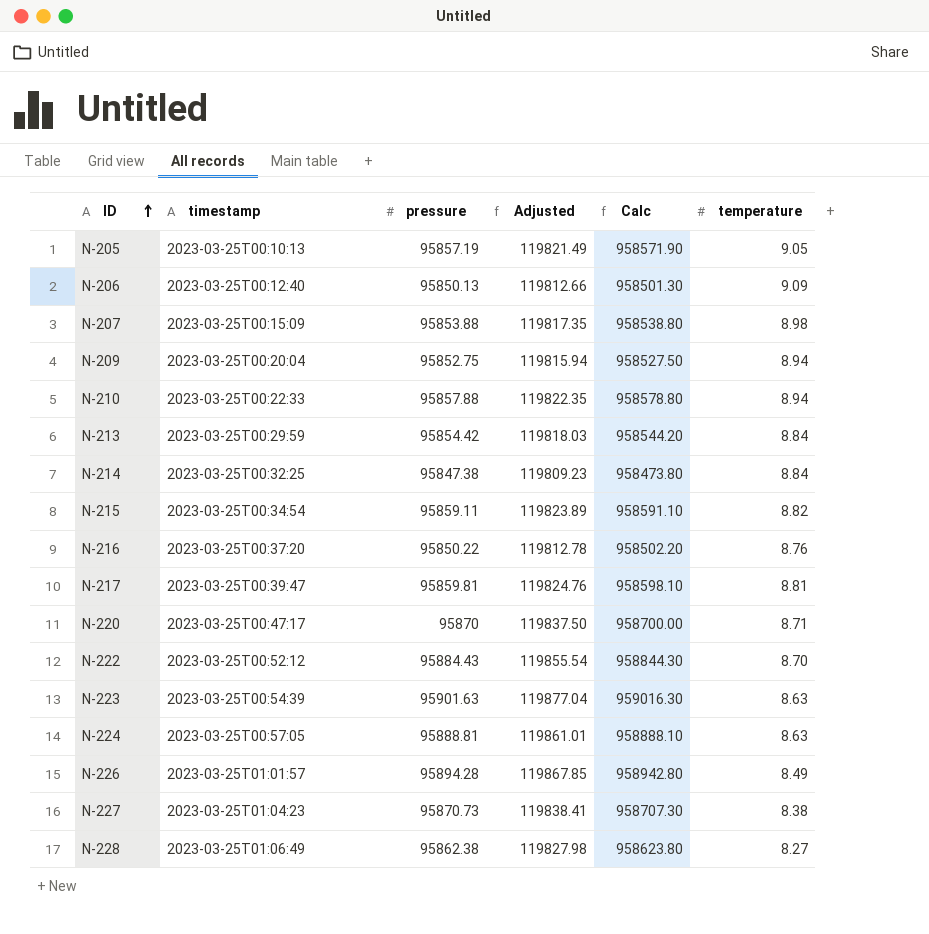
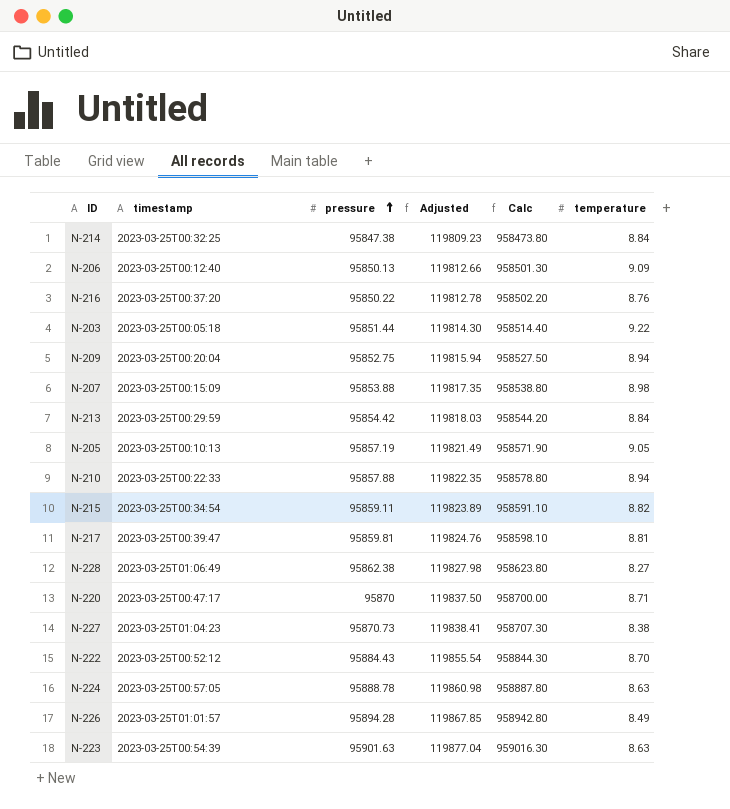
row order: ID ascending -> pressure ascending
row N-203: none -> 2023-03-25T00:05:18 | 95851.44 | 119814.30 | 958514.40 | 9.22
N-224 | pressure: 95888.81 -> 95888.78
N-224 | Adjusted: 119861.01 -> 119860.98
N-224 | Calc: 958888.10 -> 958887.80

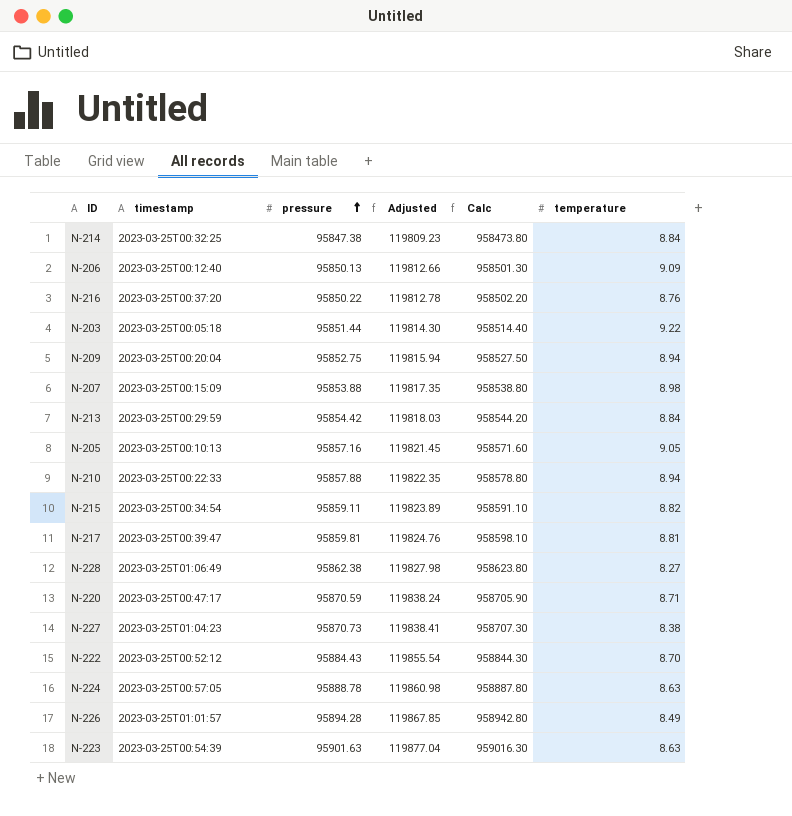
N-205 | pressure: 95857.19 -> 95857.16
N-205 | Adjusted: 119821.49 -> 119821.45
N-205 | Calc: 958571.90 -> 958571.60
N-220 | pressure: 95870 -> 95870.59
N-220 | Adjusted: 119837.50 -> 119838.24
N-220 | Calc: 958700.00 -> 958705.90

